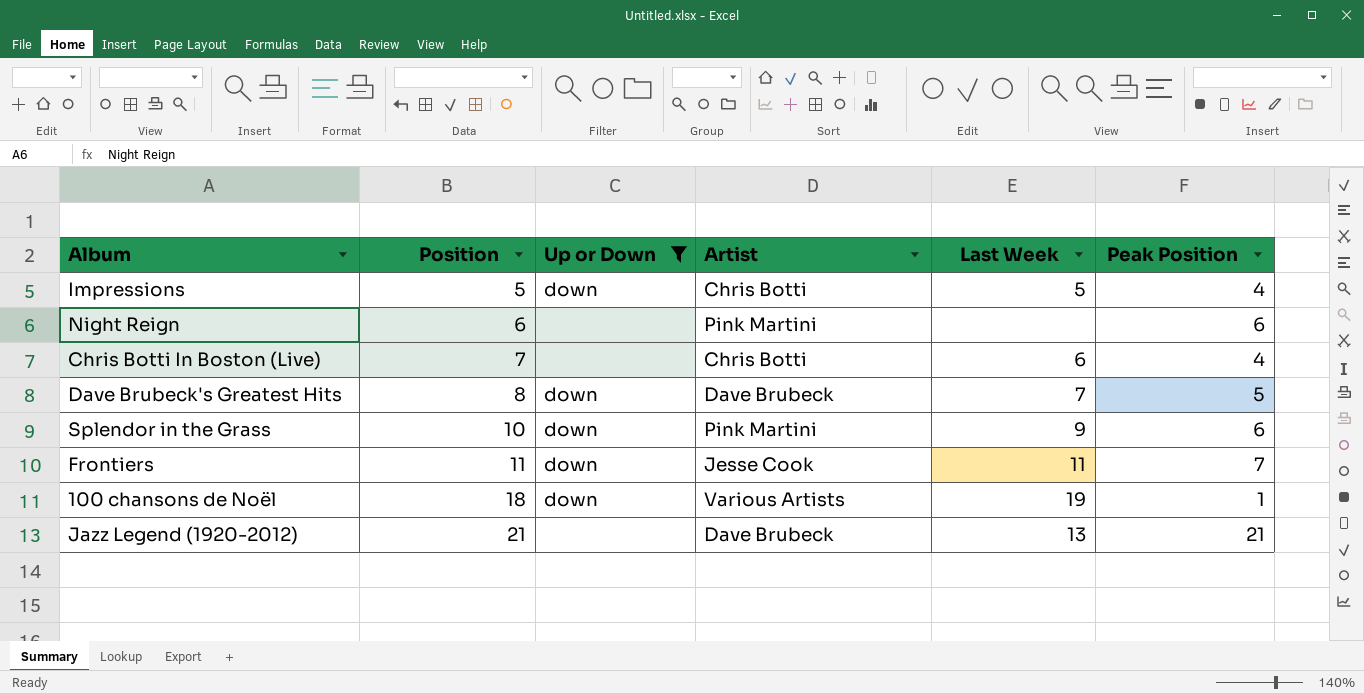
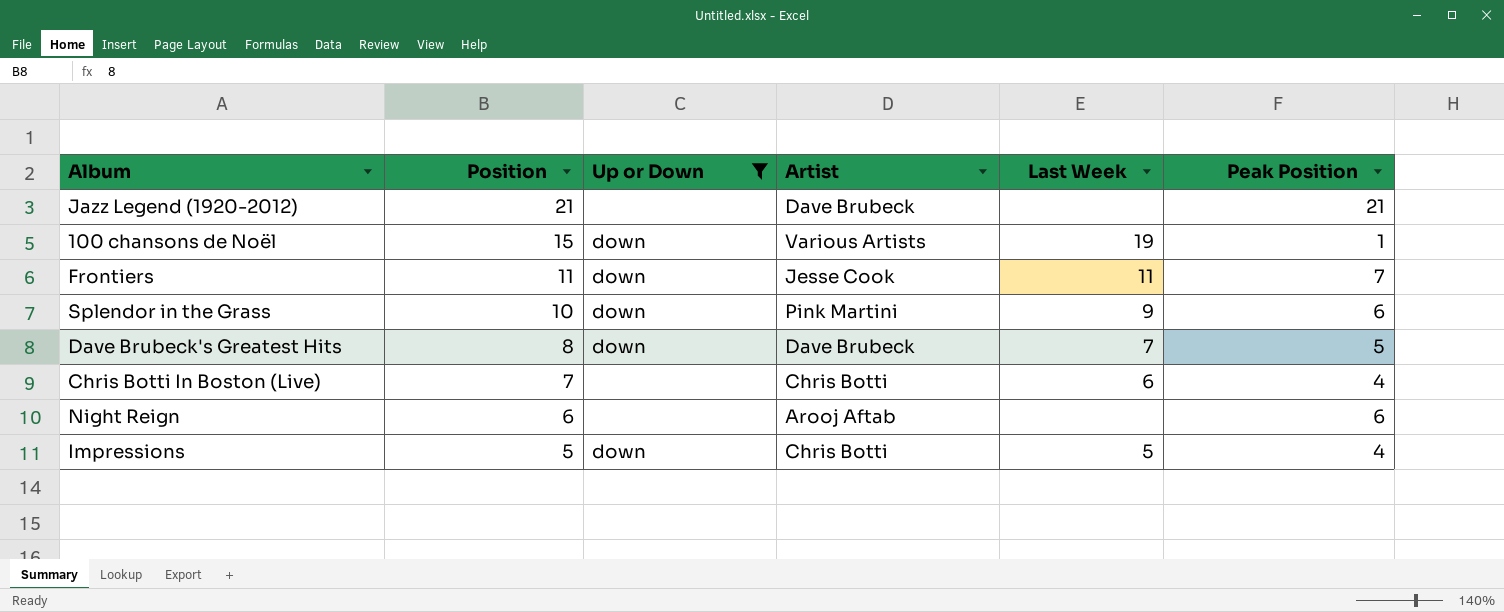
row order: Position ascending -> Position descending
Jazz Legend (1920-2012) | Last Week: 13 -> none
100 chansons de Noël | Position: 18 -> 15
Night Reign | Artist: Pink Martini -> Arooj Aftab

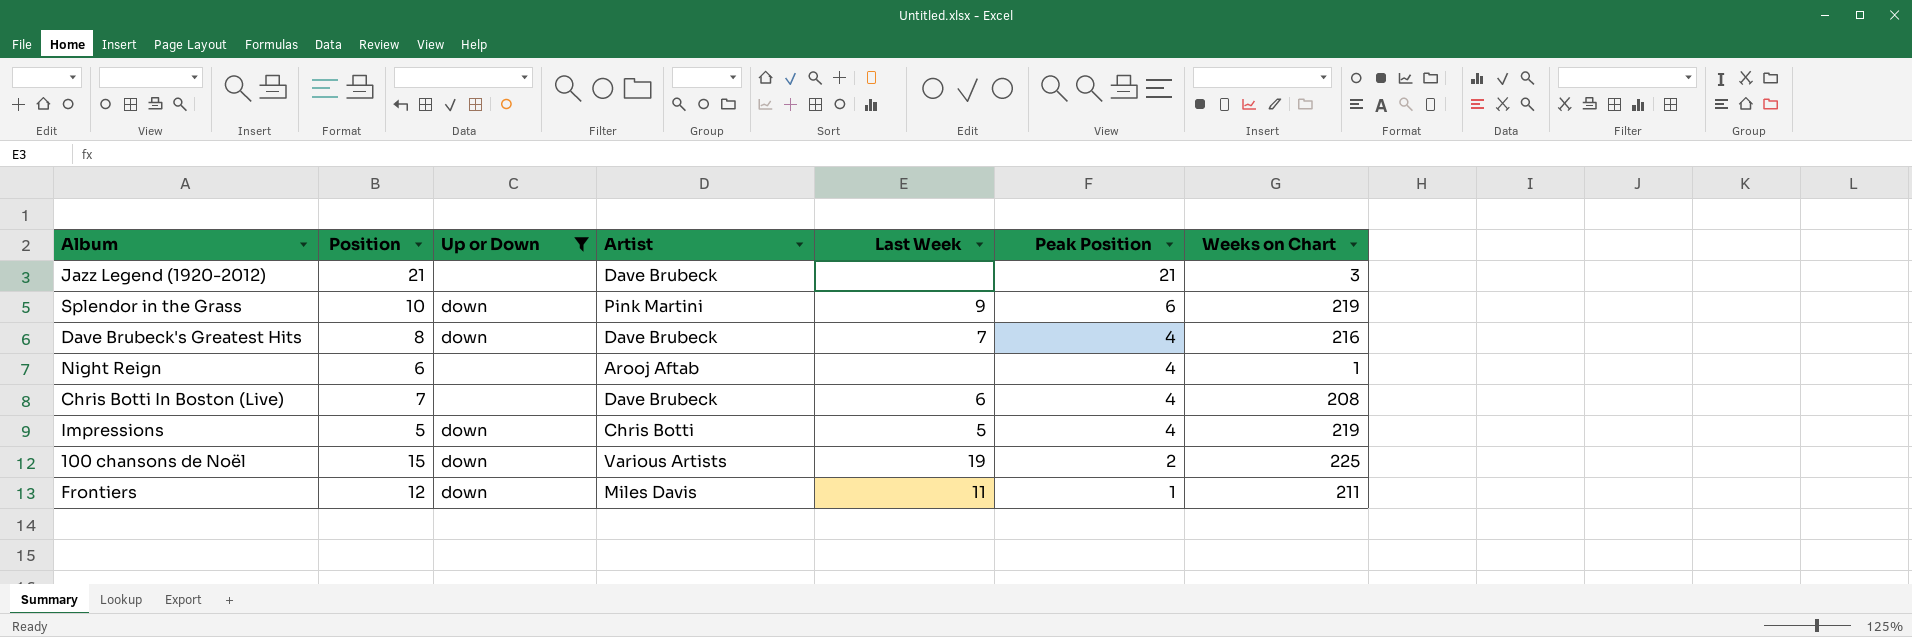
row order: Position descending -> Peak Position descending
column Weeks on Chart | position: none -> 7
Dave Brubeck's Greatest Hits | Peak Position: 5 -> 4
Night Reign | Peak Position: 6 -> 4
Chris Botti In Boston (Live) | Artist: Chris Botti -> Dave Brubeck
100 chansons de Noël | Peak Position: 1 -> 2
Frontiers | Position: 11 -> 12
Frontiers | Artist: Jesse Cook -> Miles Davis
Frontiers | Peak Position: 7 -> 1

